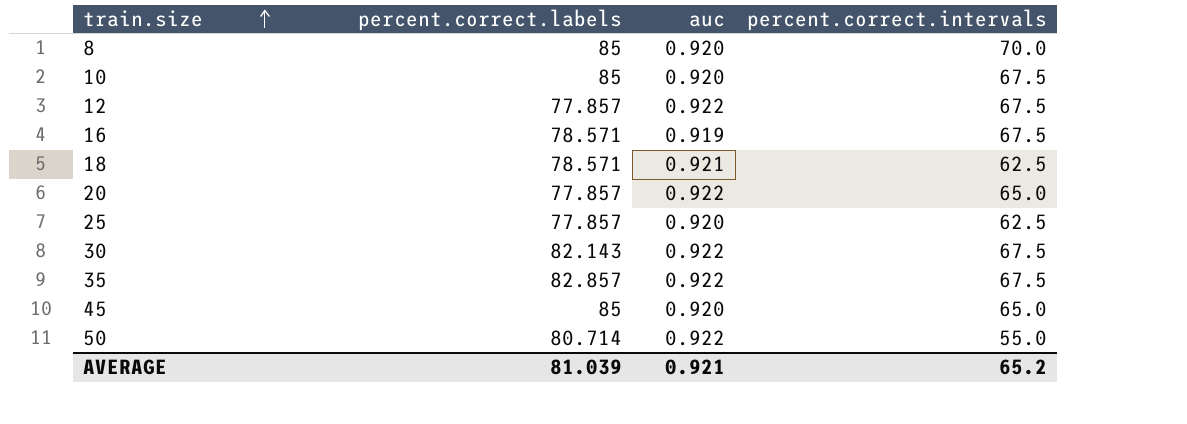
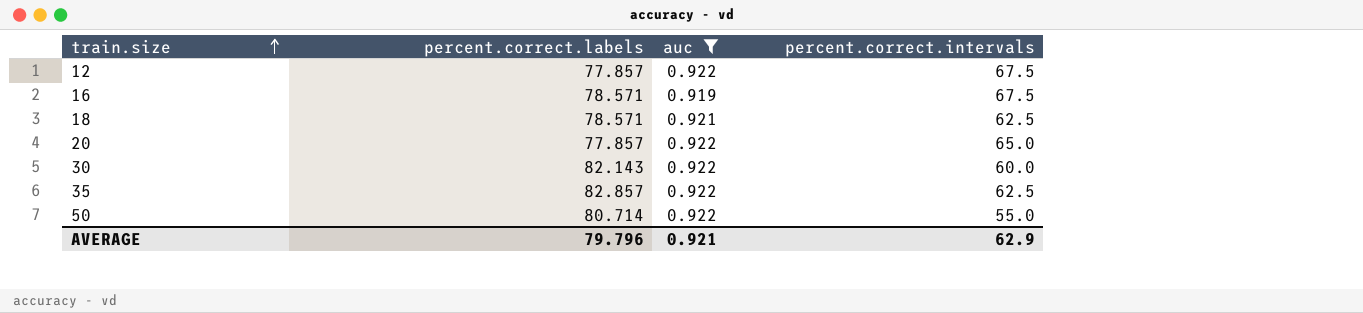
filter: none -> auc != 0.920
30 | percent.correct.intervals: 67.5 -> 60.0
35 | percent.correct.intervals: 67.5 -> 62.5
AVERAGE | percent.correct.labels: 81.039 -> 79.796
AVERAGE | percent.correct.intervals: 65.2 -> 62.9

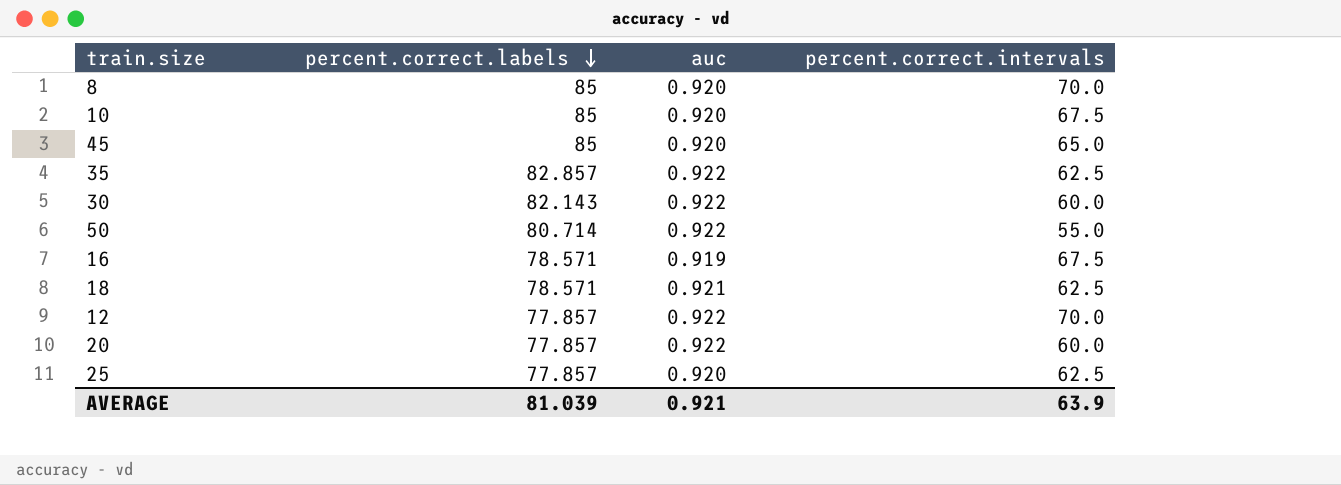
filter: auc != 0.920 -> none
row order: train.size ascending -> percent.correct.labels descending
12 | percent.correct.intervals: 67.5 -> 70.0
20 | percent.correct.intervals: 65.0 -> 60.0
AVERAGE | percent.correct.labels: 79.796 -> 81.039
AVERAGE | percent.correct.intervals: 62.9 -> 63.9

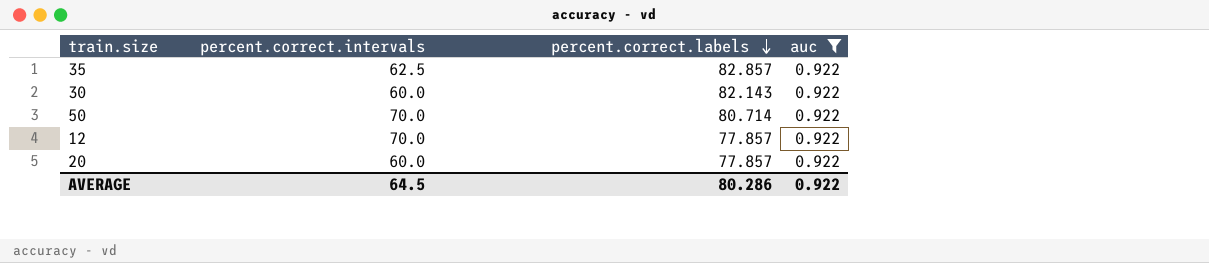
filter: none -> auc = 0.922
column percent.correct.intervals | position: 4 -> 2
50 | percent.correct.intervals: 55.0 -> 70.0
AVERAGE | percent.correct.intervals: 63.9 -> 64.5
AVERAGE | percent.correct.labels: 81.039 -> 80.286
AVERAGE | auc: 0.921 -> 0.922

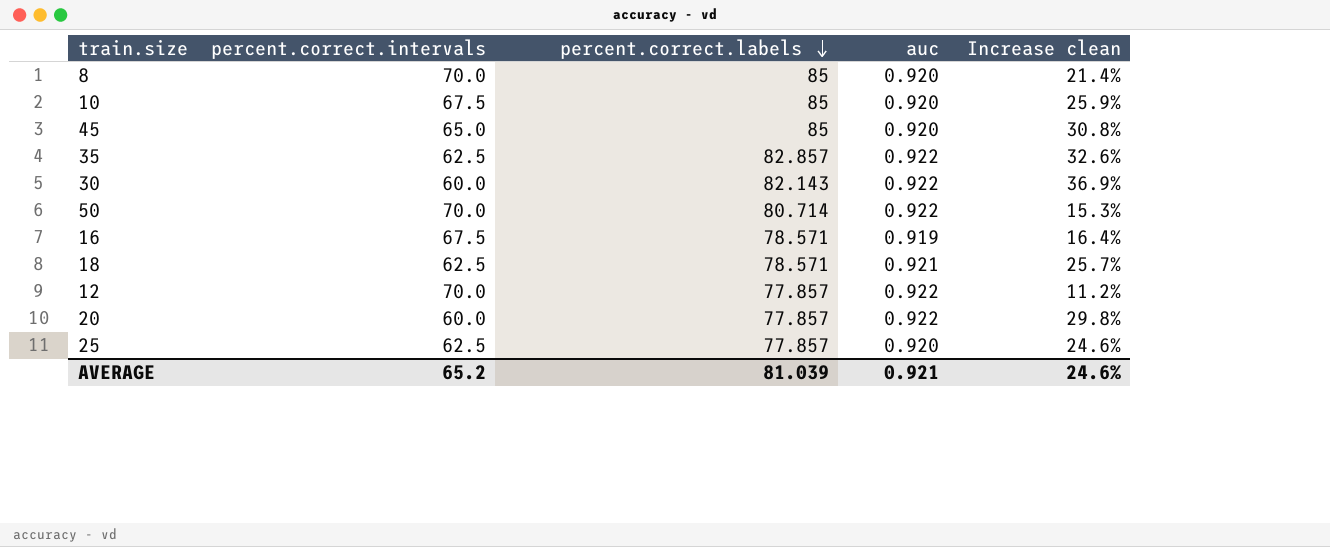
filter: auc = 0.922 -> none
column Increase clean | formula: none -> ([percent.correct.labels] - [percent.correct.intervals]) / [percent.correct.intervals]
AVERAGE | percent.correct.intervals: 64.5 -> 65.2
AVERAGE | percent.correct.labels: 80.286 -> 81.039
AVERAGE | auc: 0.922 -> 0.921

